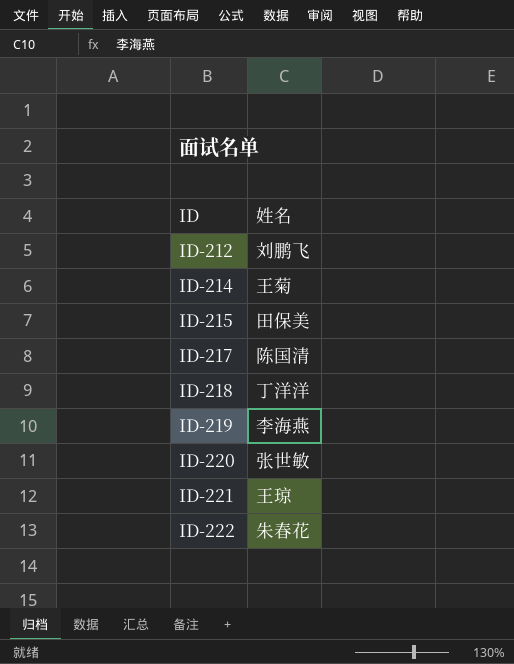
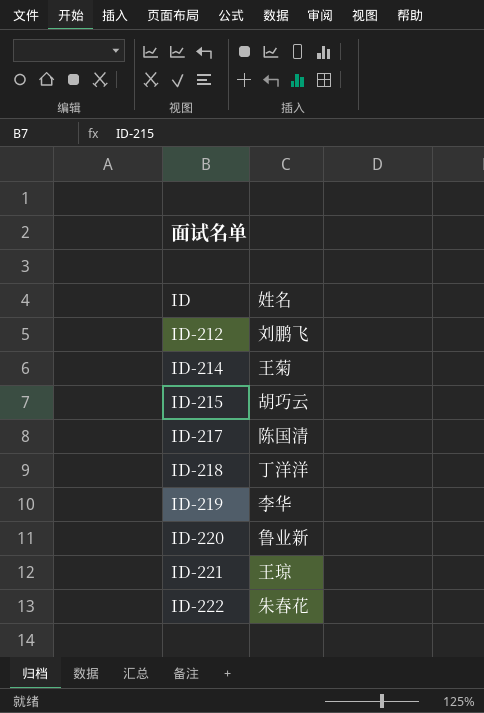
ID-215 | 姓名: 田保美 -> 胡巧云
ID-219 | 姓名: 李海燕 -> 李华
ID-220 | 姓名: 张世敏 -> 鲁业新

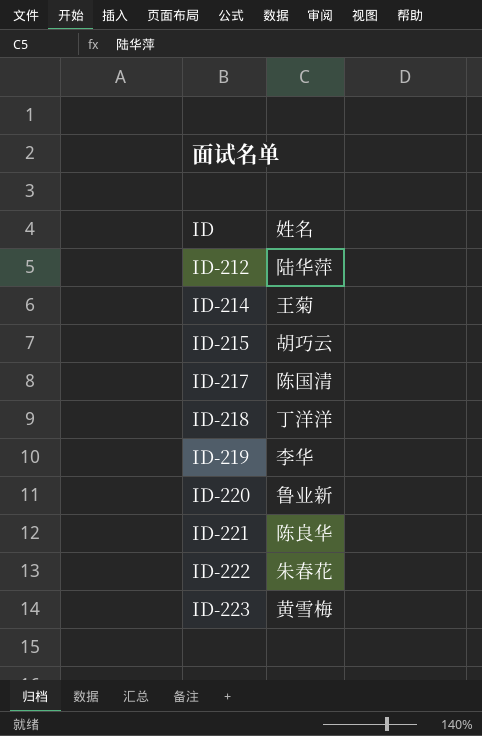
ID-212 | 姓名: 刘鹏飞 -> 陆华萍
ID-221 | 姓名: 王琼 -> 陈良华
row ID-223: none -> 黄雪梅

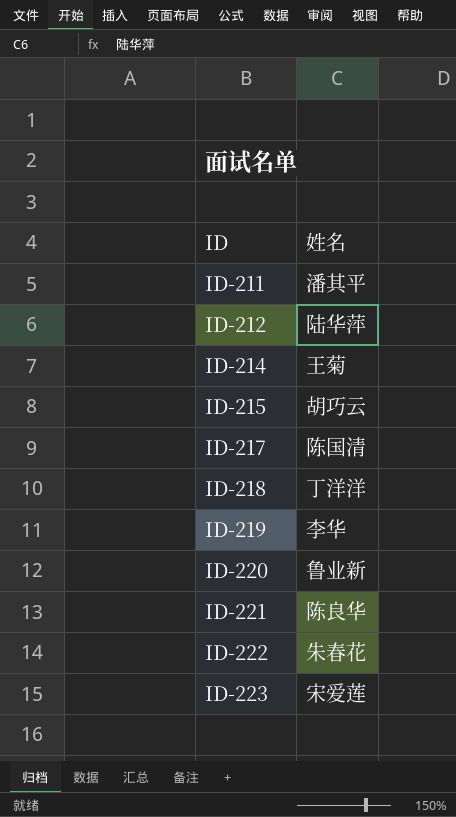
row ID-211: none -> 潘其平
ID-223 | 姓名: 黄雪梅 -> 宋爱莲

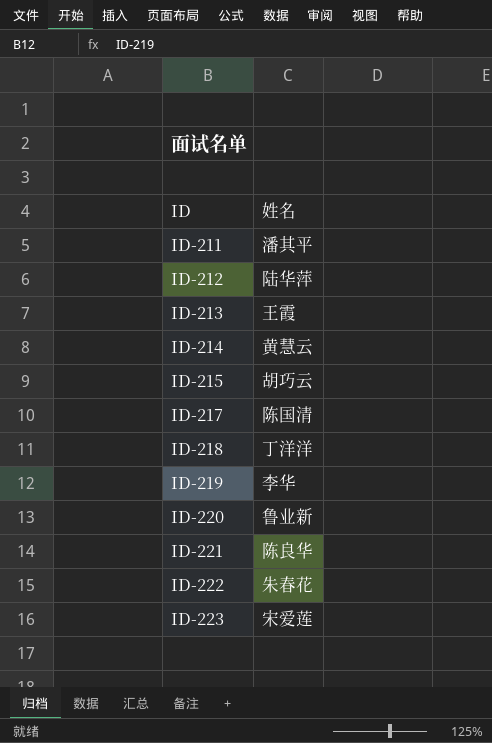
row ID-213: none -> 王霞
ID-214 | 姓名: 王菊 -> 黄慧云

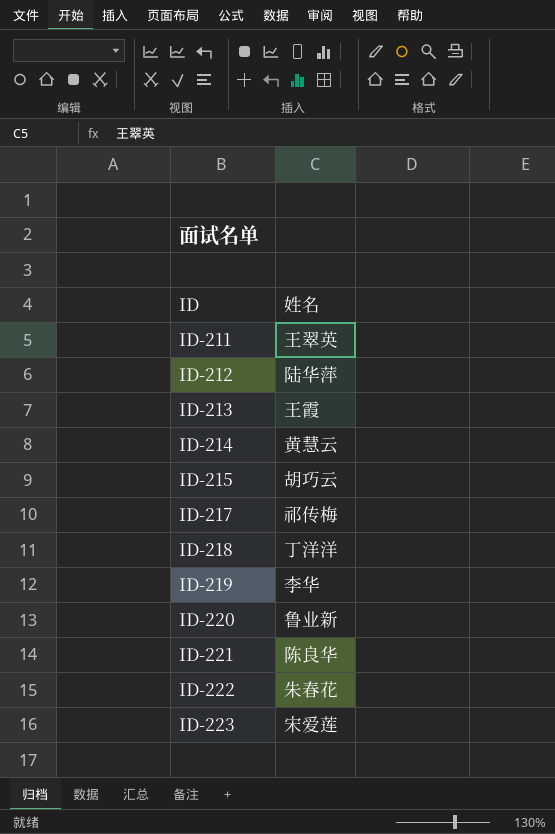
ID-211 | 姓名: 潘其平 -> 王翠英
ID-217 | 姓名: 陈国清 -> 祁传梅

